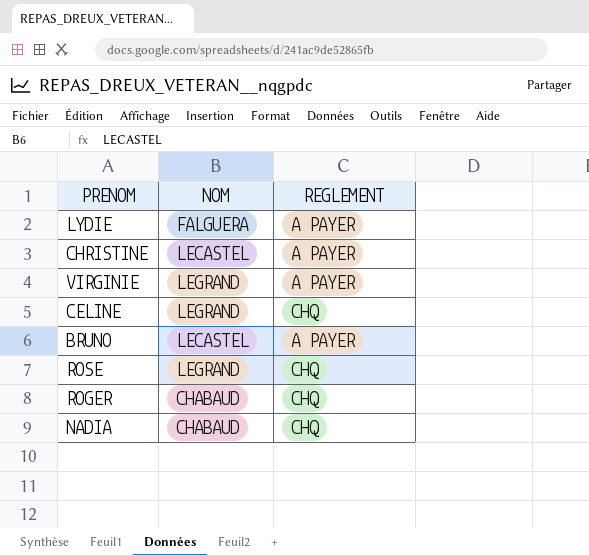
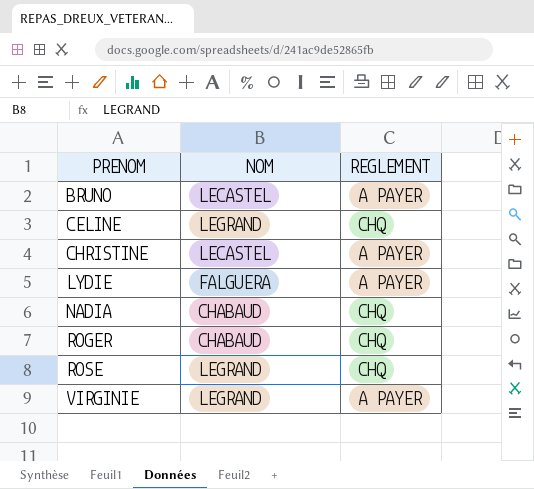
row order: none -> PRENOM ascending

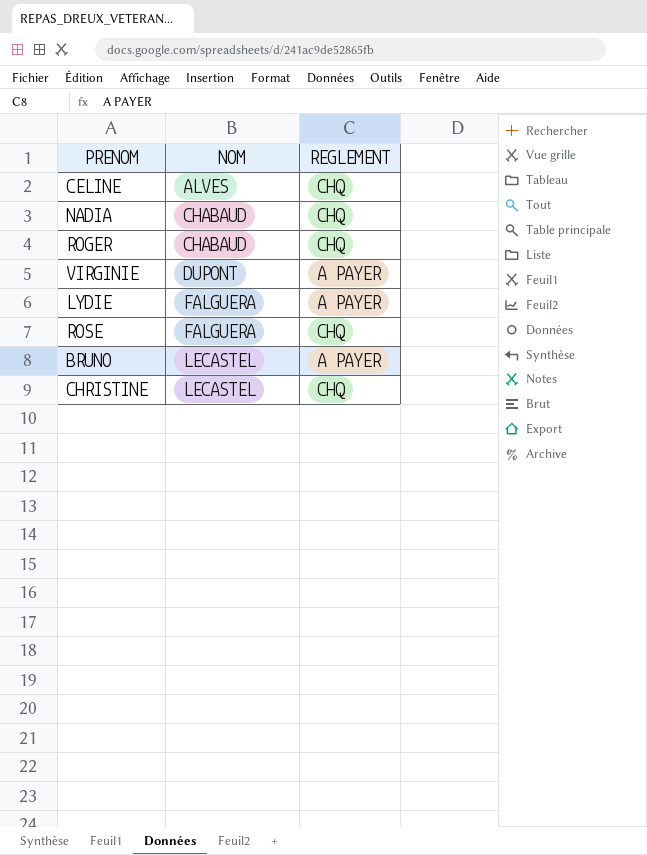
row order: PRENOM ascending -> NOM ascending
CELINE | NOM: LEGRAND -> ALVES
VIRGINIE | NOM: LEGRAND -> DUPONT
ROSE | NOM: LEGRAND -> FALGUERA
CHRISTINE | REGLEMENT: A PAYER -> CHQ

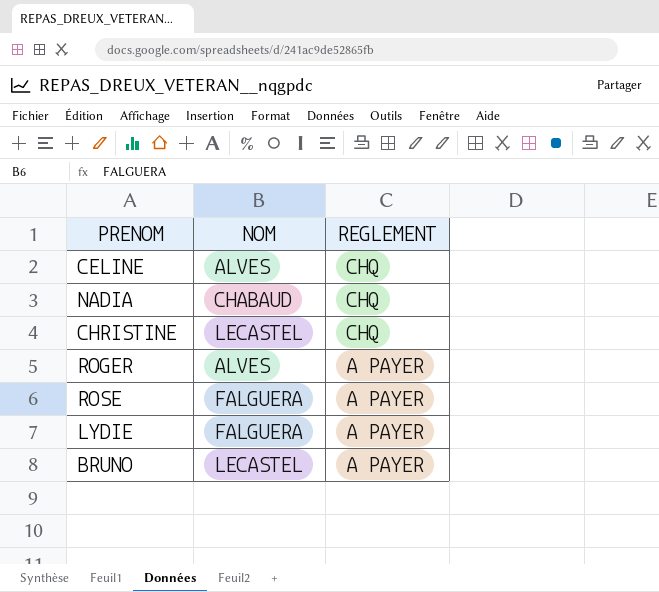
row order: NOM ascending -> REGLEMENT descending
row VIRGINIE: DUPONT | A PAYER -> none
ROGER | NOM: CHABAUD -> ALVES
ROGER | REGLEMENT: CHQ -> A PAYER
ROSE | REGLEMENT: CHQ -> A PAYER

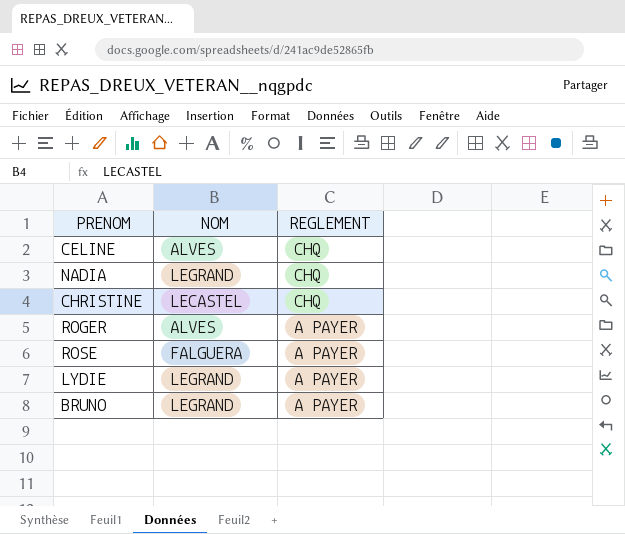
NADIA | NOM: CHABAUD -> LEGRAND
LYDIE | NOM: FALGUERA -> LEGRAND
BRUNO | NOM: LECASTEL -> LEGRAND

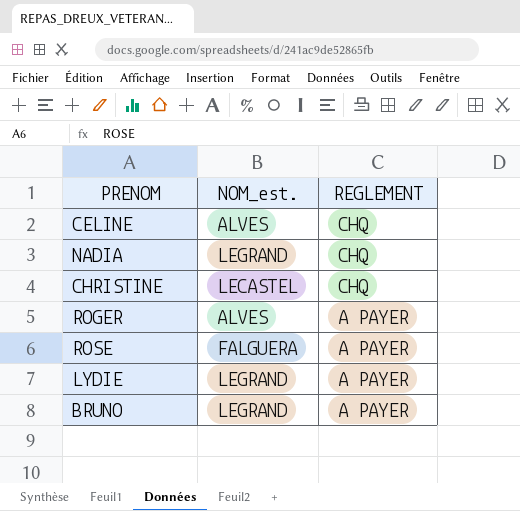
column name: NOM -> NOM_est.

